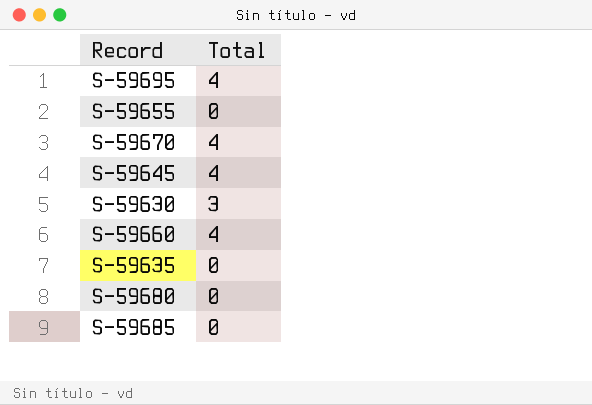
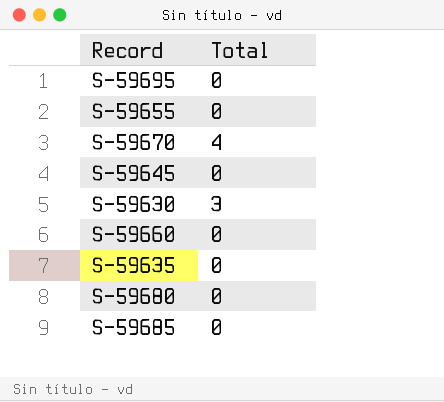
S-59695 | Total: 4 -> 0
S-59645 | Total: 4 -> 0
S-59660 | Total: 4 -> 0

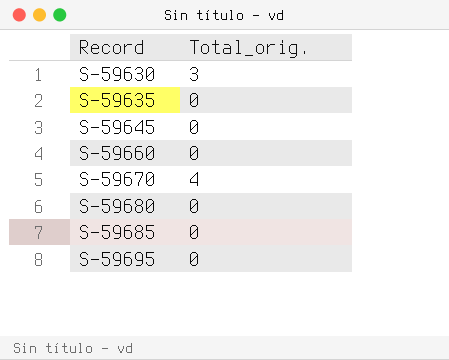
row order: none -> Record ascending
column name: Total -> Total_orig.
row S-59655: 0 -> none

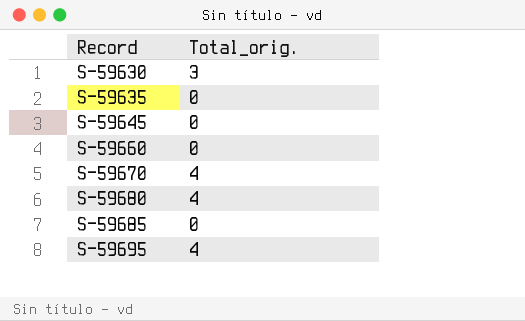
S-59680 | Total_orig.: 0 -> 4
S-59695 | Total_orig.: 0 -> 4

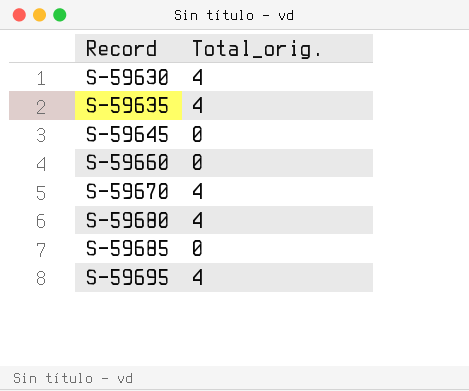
S-59630 | Total_orig.: 3 -> 4
S-59635 | Total_orig.: 0 -> 4

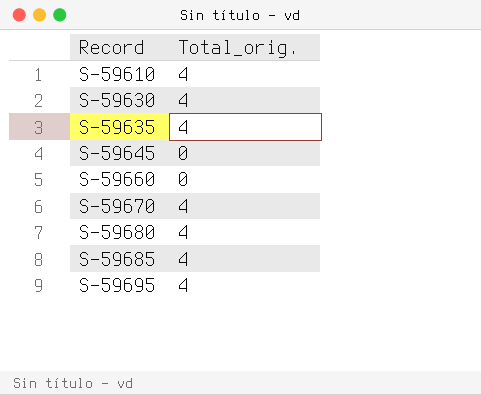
row S-59610: none -> 4
S-59685 | Total_orig.: 0 -> 4

